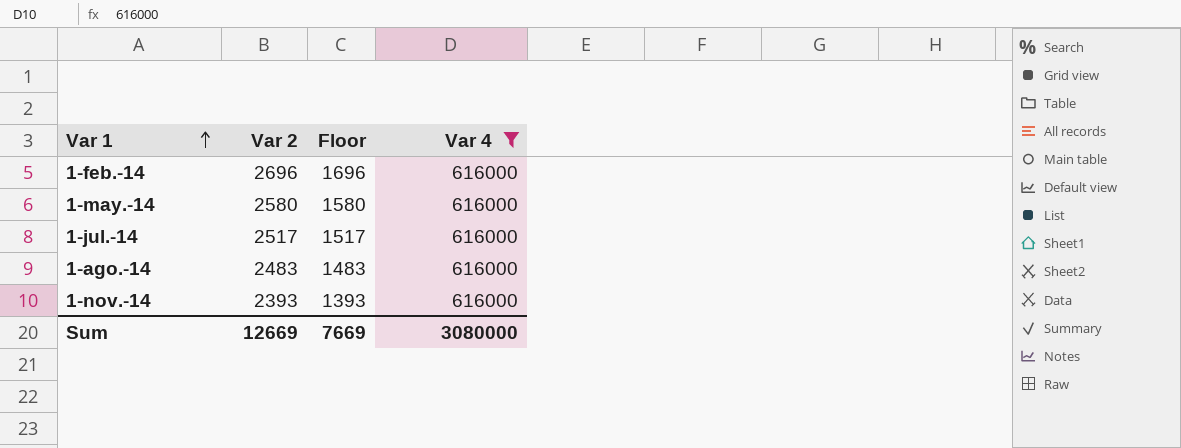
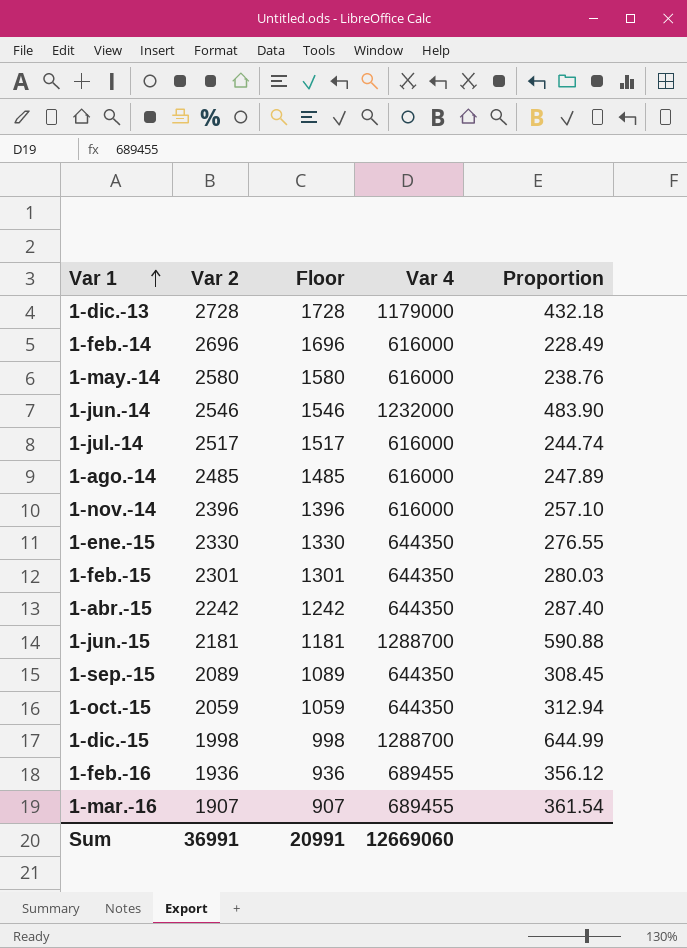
filter: Var 4 = 616000 -> none
column Proportion | formula: none -> [Var 4] / [Var 2]
1-ago.-14 | Var 2: 2483 -> 2485
1-ago.-14 | Floor: 1483 -> 1485
1-nov.-14 | Var 2: 2393 -> 2396
1-nov.-14 | Floor: 1393 -> 1396
Sum | Var 2: 12669 -> 36991
Sum | Floor: 7669 -> 20991
Sum | Var 4: 3080000 -> 12669060

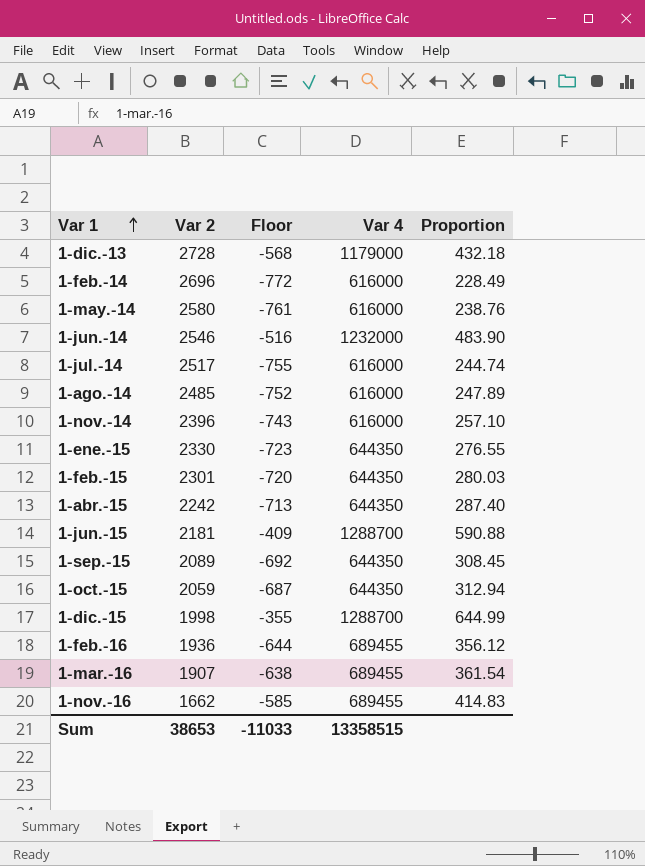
column Floor | formula: [Var 2] - 1000 -> [Proportion] - 1000
row 1-nov.-16: none -> 1662 | -585 | 689455 | 414.83
Sum | Var 2: 36991 -> 38653
Sum | Floor: 20991 -> -11033
Sum | Var 4: 12669060 -> 13358515

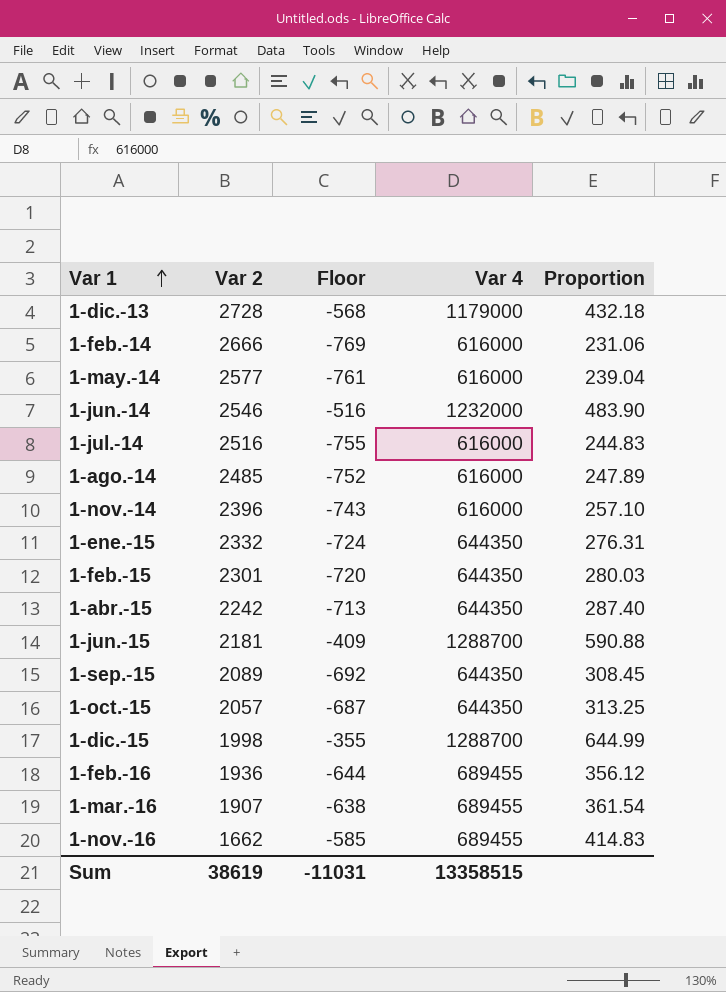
1-feb.-14 | Var 2: 2696 -> 2666
1-feb.-14 | Floor: -772 -> -769
1-feb.-14 | Proportion: 228.49 -> 231.06
1-may.-14 | Var 2: 2580 -> 2577
1-may.-14 | Proportion: 238.76 -> 239.04
1-jul.-14 | Var 2: 2517 -> 2516
1-jul.-14 | Proportion: 244.74 -> 244.83
1-ene.-15 | Var 2: 2330 -> 2332
1-ene.-15 | Floor: -723 -> -724
1-ene.-15 | Proportion: 276.55 -> 276.31
1-oct.-15 | Var 2: 2059 -> 2057
1-oct.-15 | Proportion: 312.94 -> 313.25
Sum | Var 2: 38653 -> 38619
Sum | Floor: -11033 -> -11031

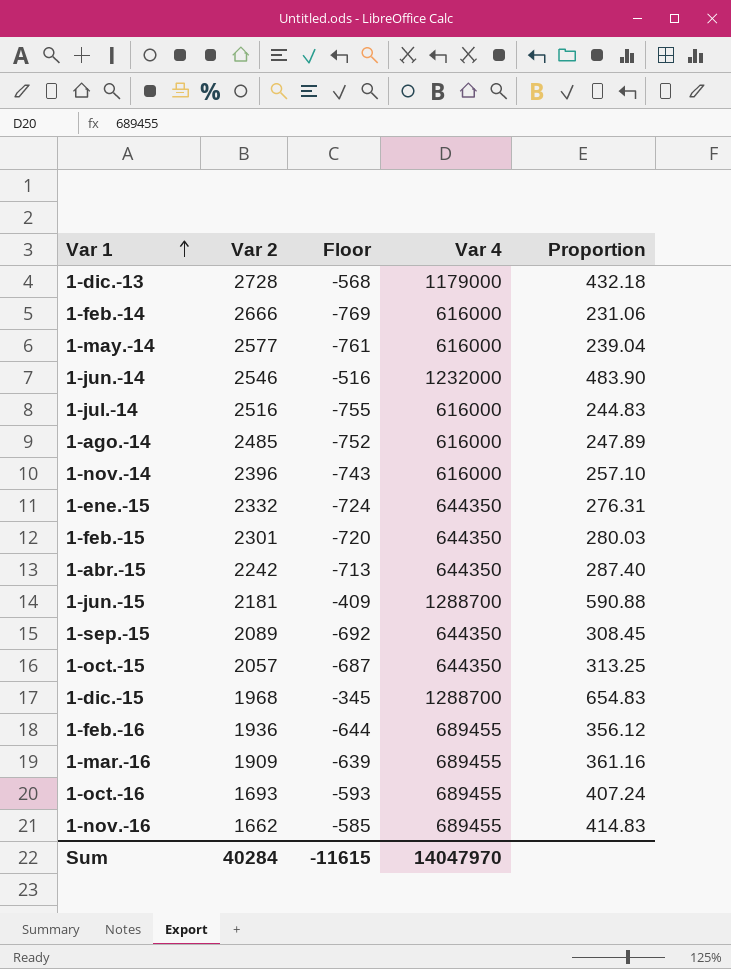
1-dic.-15 | Var 2: 1998 -> 1968
1-dic.-15 | Floor: -355 -> -345
1-dic.-15 | Proportion: 644.99 -> 654.83
1-mar.-16 | Var 2: 1907 -> 1909
1-mar.-16 | Floor: -638 -> -639
1-mar.-16 | Proportion: 361.54 -> 361.16
row 1-oct.-16: none -> 1693 | -593 | 689455 | 407.24
Sum | Var 2: 38619 -> 40284
Sum | Floor: -11031 -> -11615
Sum | Var 4: 13358515 -> 14047970

